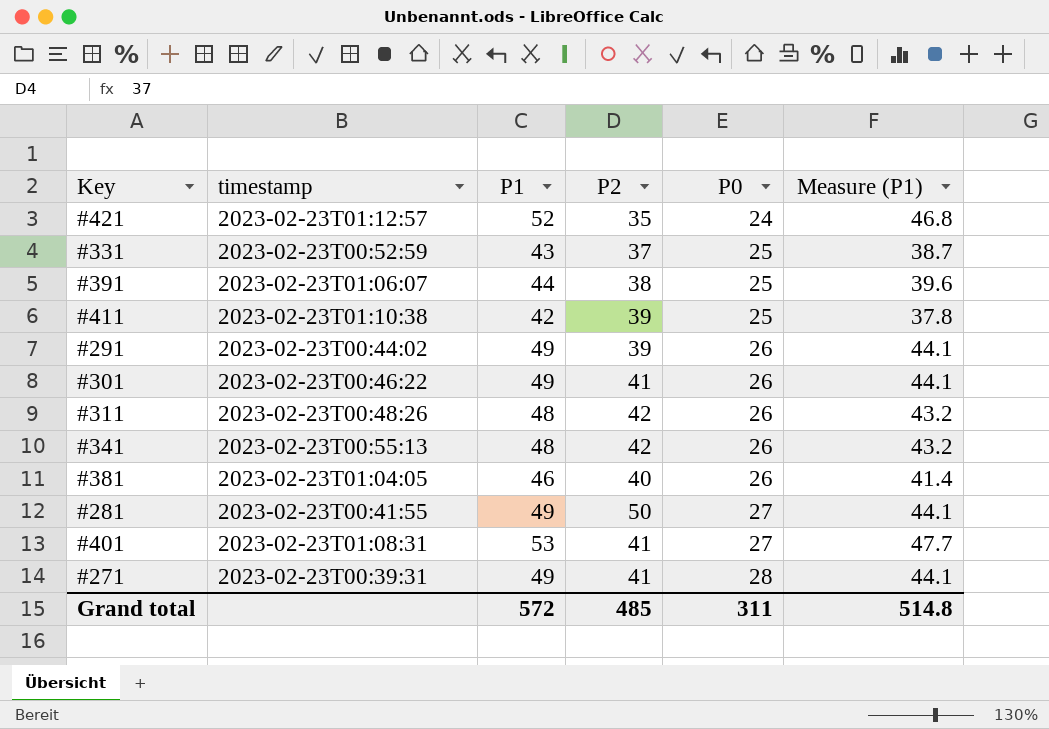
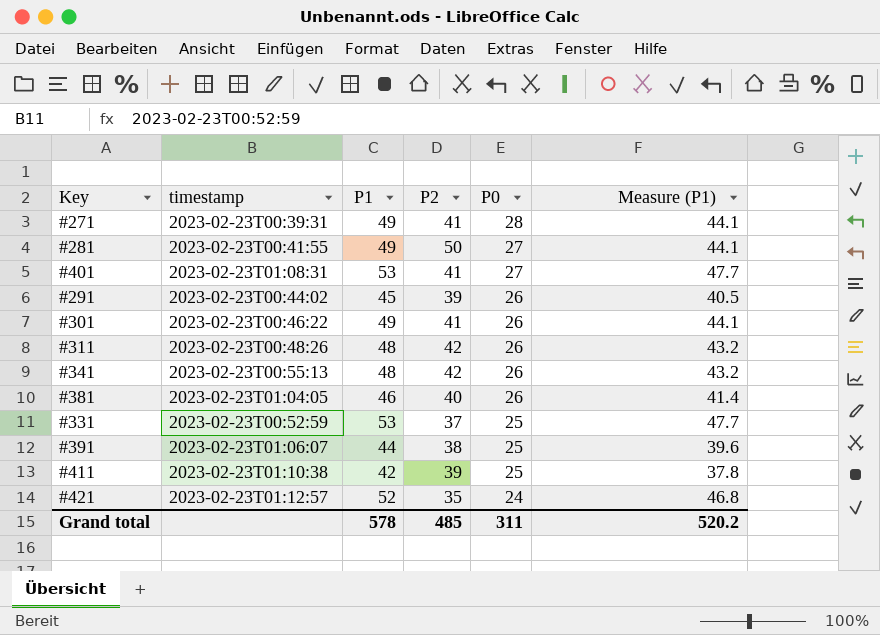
row order: P0 ascending -> P0 descending
#291 | P1: 49 -> 45
#291 | Measure (P1): 44.1 -> 40.5
#331 | P1: 43 -> 53
#331 | Measure (P1): 38.7 -> 47.7
Grand total | P1: 572 -> 578
Grand total | Measure (P1): 514.8 -> 520.2

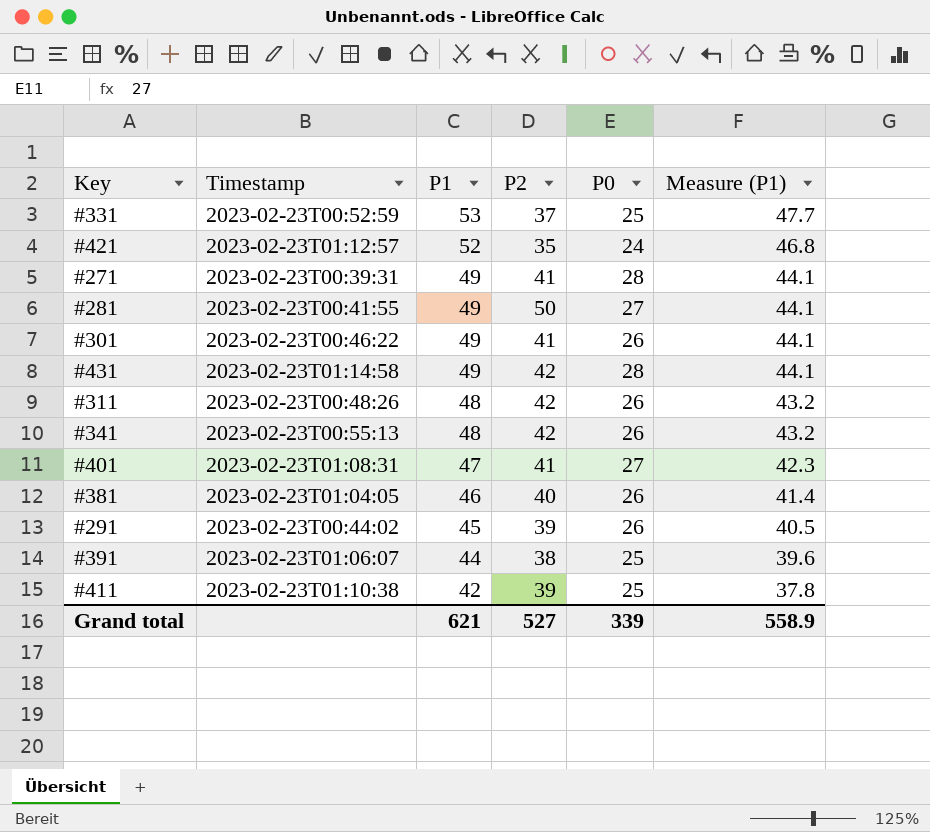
row order: P0 descending -> P1 descending
column name: timestamp -> Timestamp
row #431: none -> 2023-02-23T01:14:58 | 49 | 42 | 28 | 44.1
#401 | P1: 53 -> 47
#401 | Measure (P1): 47.7 -> 42.3
Grand total | P1: 578 -> 621
Grand total | P2: 485 -> 527
Grand total | P0: 311 -> 339
Grand total | Measure (P1): 520.2 -> 558.9

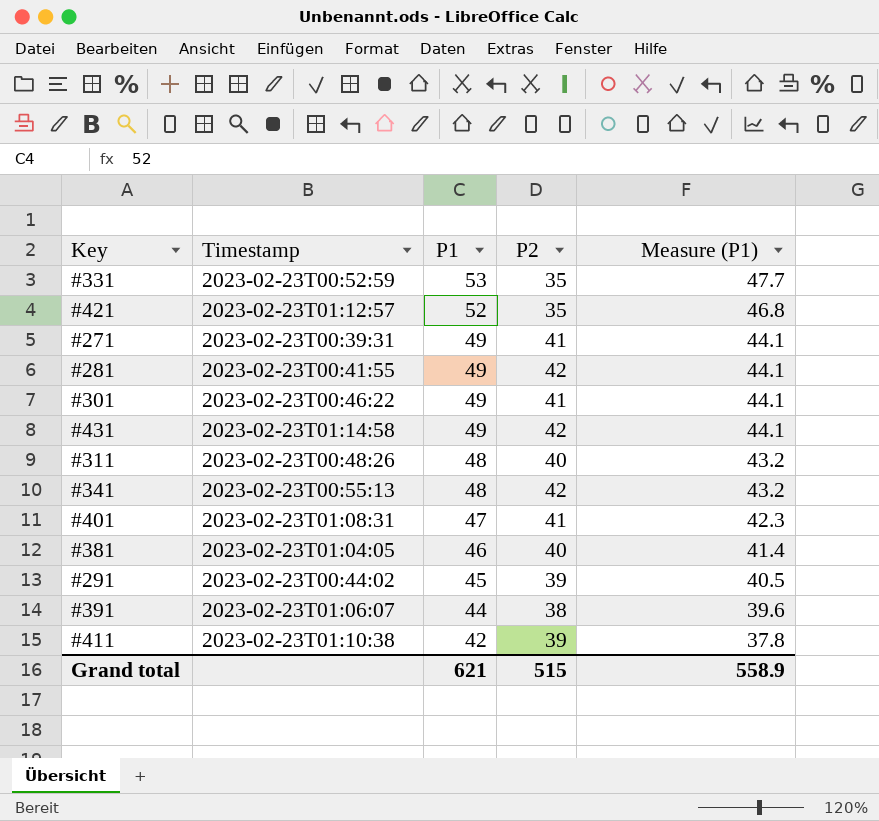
column P0 | position: 5 -> none
#331 | P2: 37 -> 35
#281 | P2: 50 -> 42
#311 | P2: 42 -> 40
Grand total | P2: 527 -> 515

